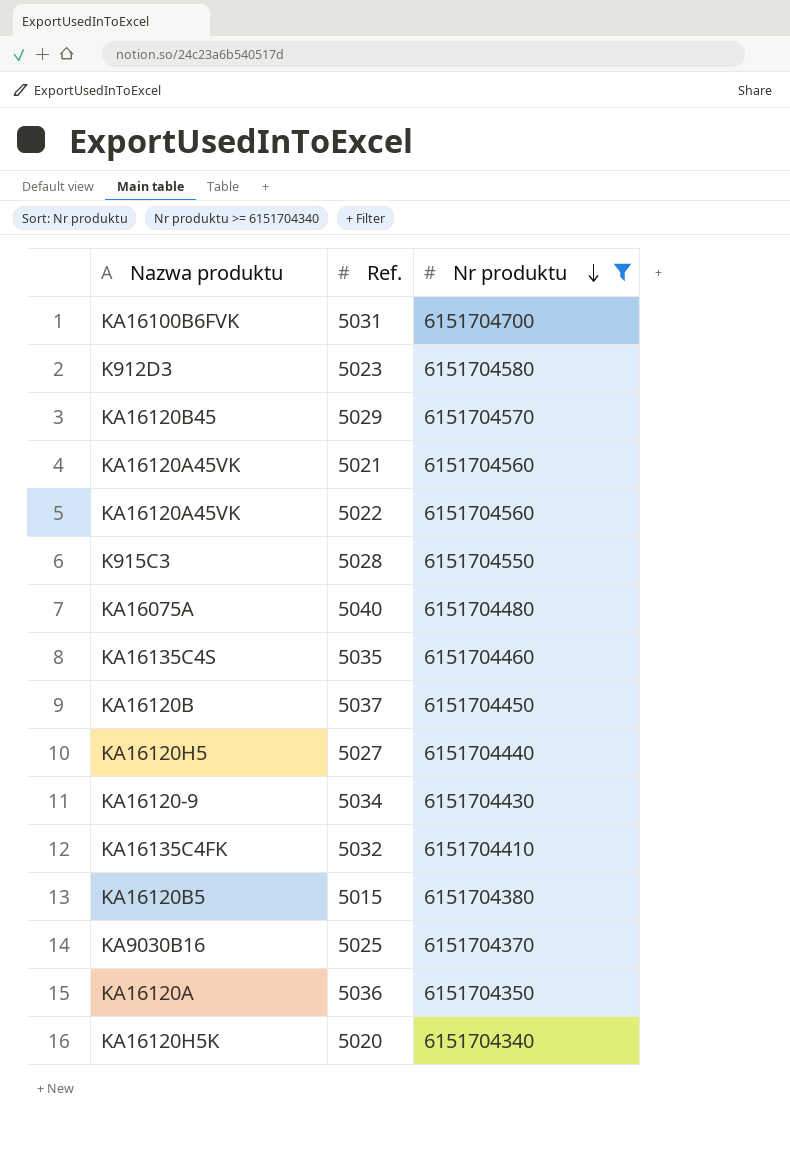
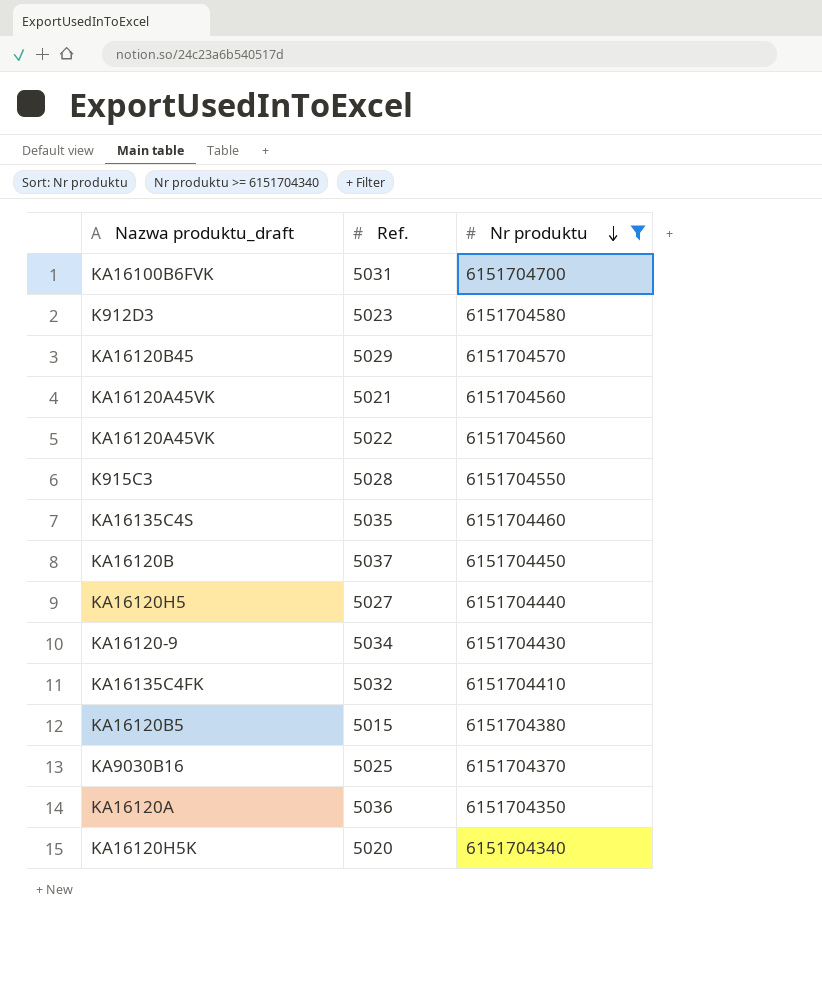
column name: Nazwa produktu -> Nazwa produktu_draft
row 5040: KA16075A | 6151704480 -> none

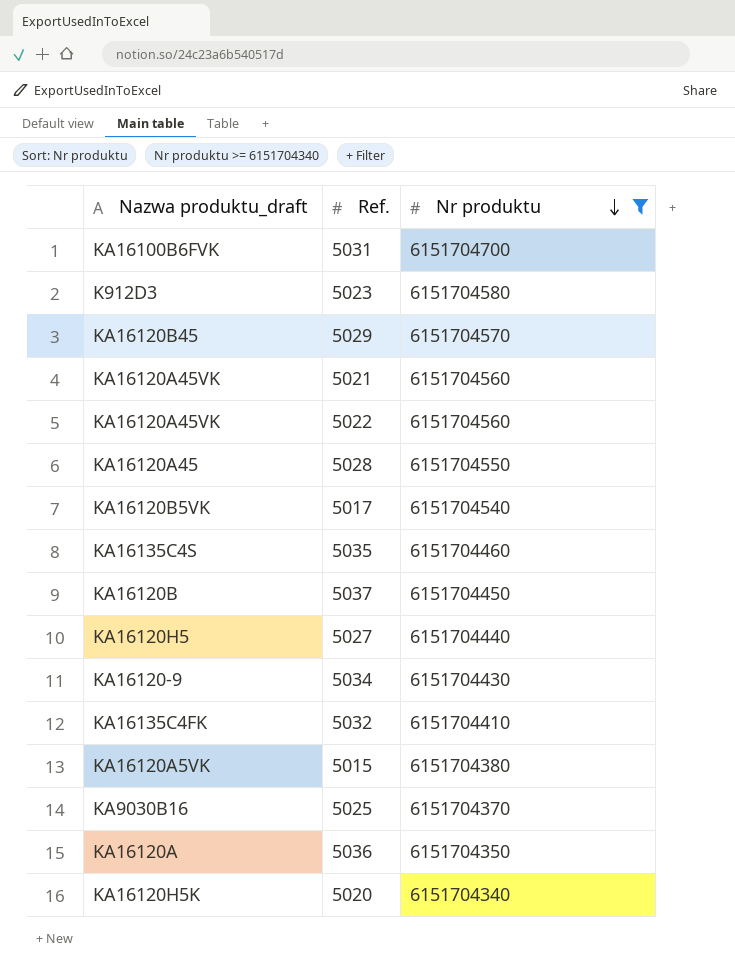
5028 | Nazwa produktu_draft: K915C3 -> KA16120A45
row 5017: none -> KA16120B5VK | 6151704540
5015 | Nazwa produktu_draft: KA16120B5 -> KA16120A5VK

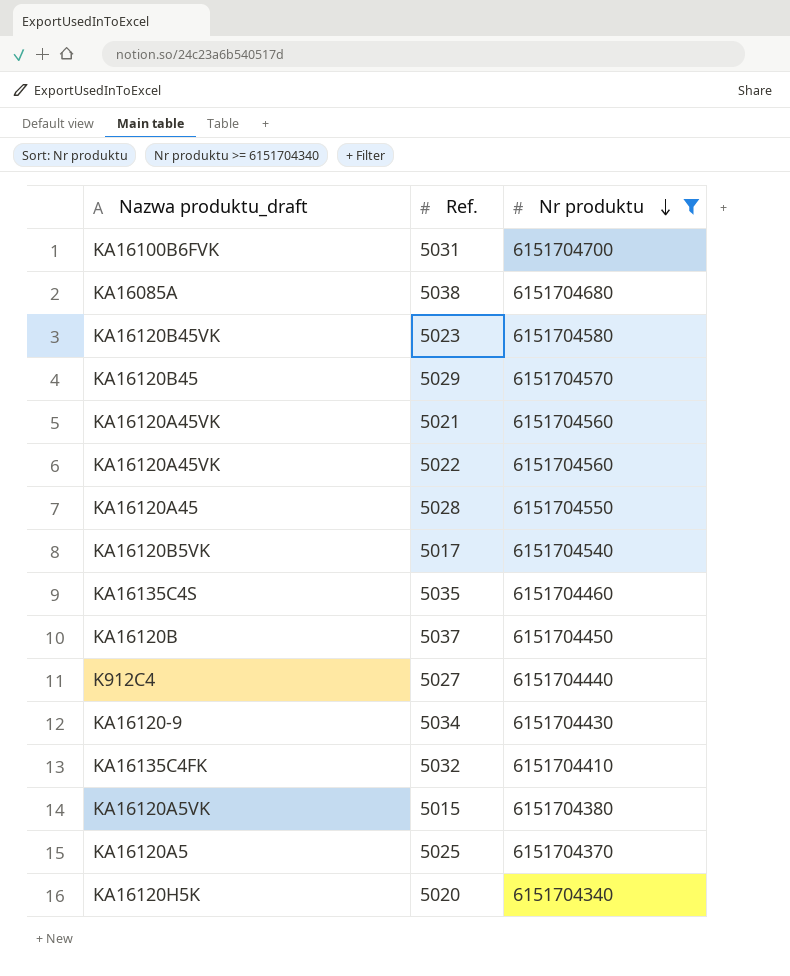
row 5036: KA16120A | 6151704350 -> none
row 5038: none -> KA16085A | 6151704680
5023 | Nazwa produktu_draft: K912D3 -> KA16120B45VK
5027 | Nazwa produktu_draft: KA16120H5 -> K912C4
5025 | Nazwa produktu_draft: KA9030B16 -> KA16120A5

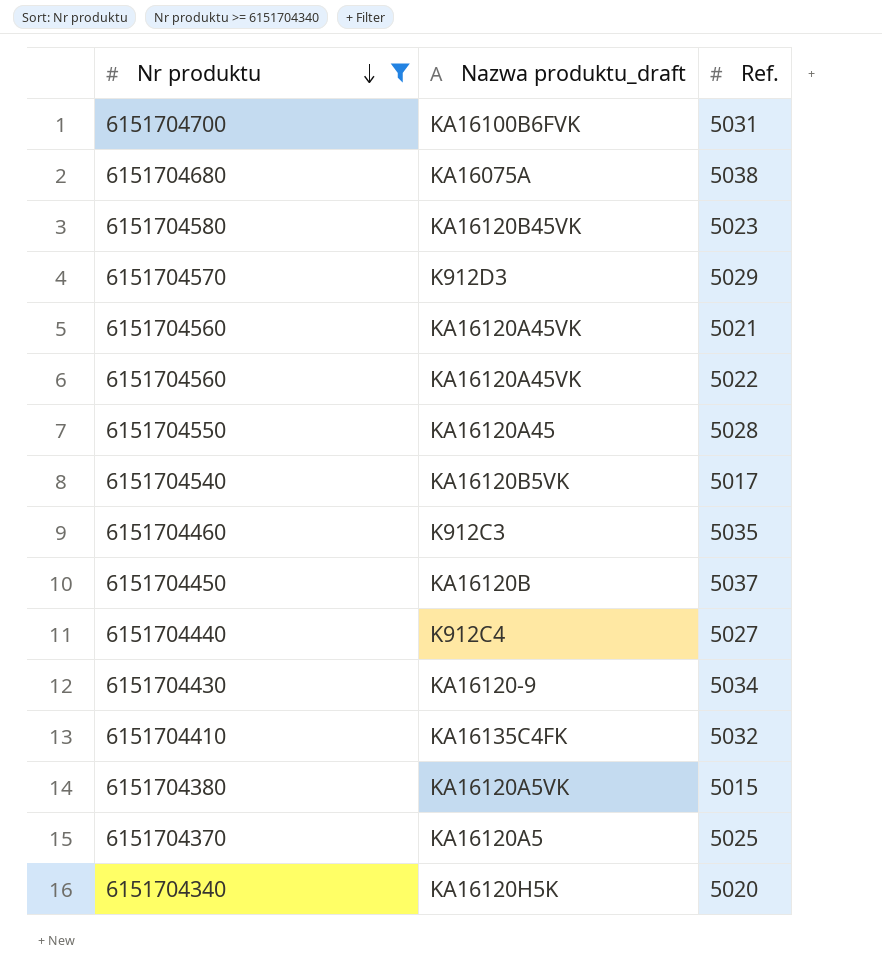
column Nr produktu | position: 3 -> 1
5038 | Nazwa produktu_draft: KA16085A -> KA16075A
5029 | Nazwa produktu_draft: KA16120B45 -> K912D3
5035 | Nazwa produktu_draft: KA16135C4S -> K912C3

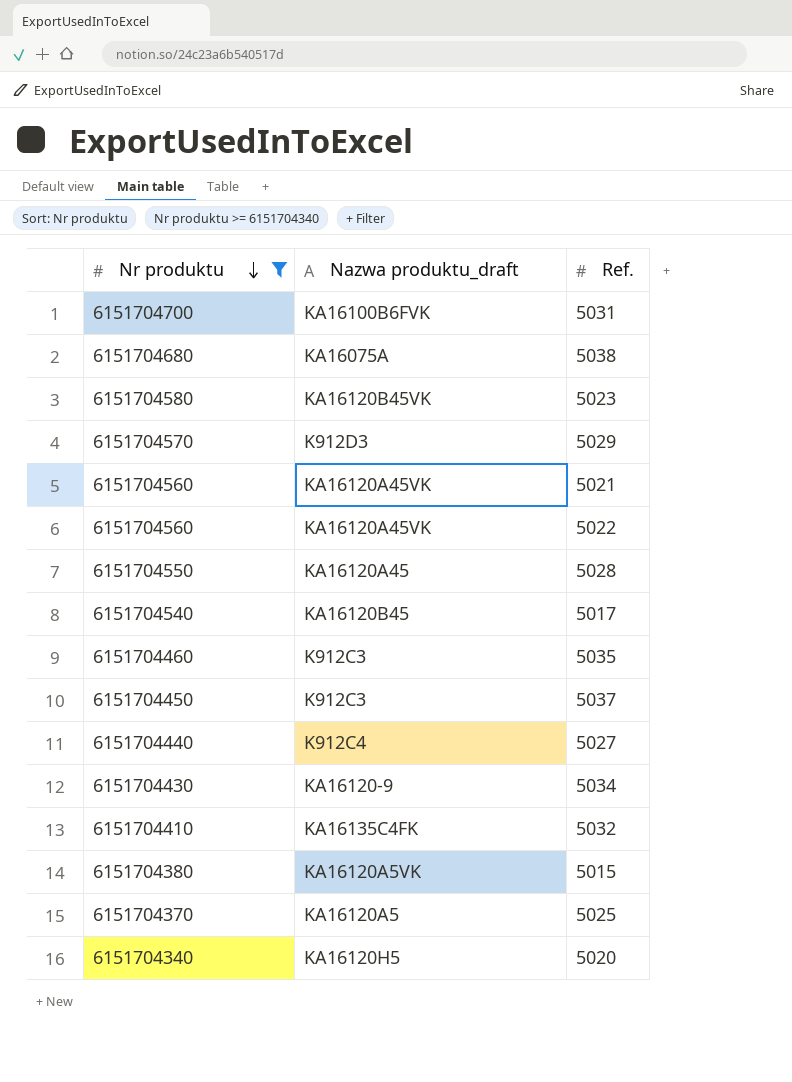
5017 | Nazwa produktu_draft: KA16120B5VK -> KA16120B45
5037 | Nazwa produktu_draft: KA16120B -> K912C3
5020 | Nazwa produktu_draft: KA16120H5K -> KA16120H5

